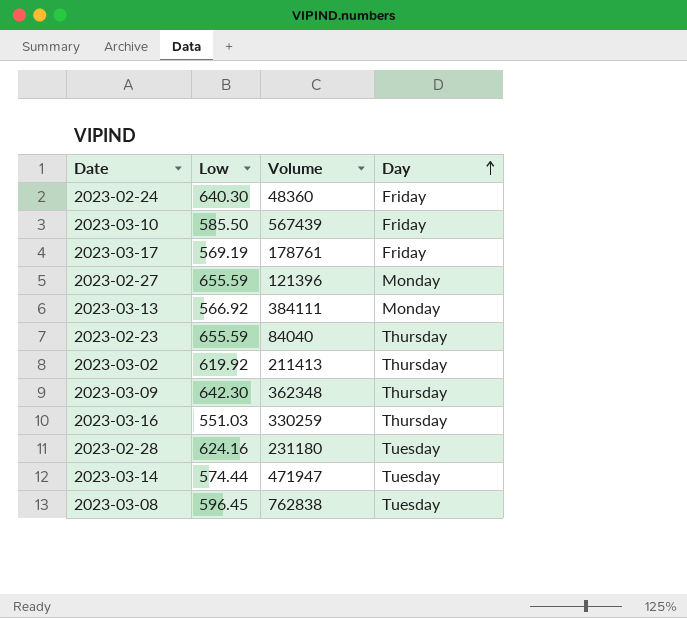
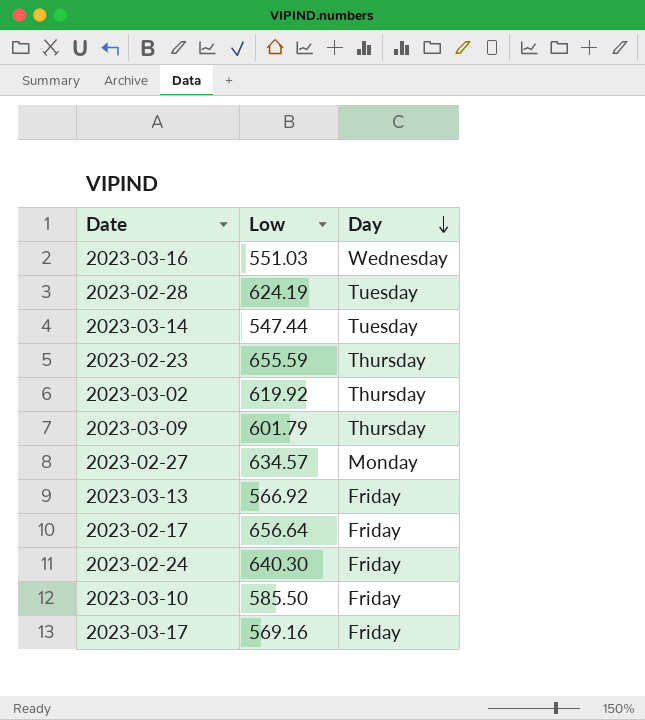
row order: Day ascending -> Day descending
column Volume | position: 3 -> none
row 2023-03-08: 596.45 | 762838 | Tuesday -> none
2023-03-16 | Day: Thursday -> Wednesday
2023-02-28 | Low: 624.16 -> 624.19
2023-03-14 | Low: 574.44 -> 547.44
2023-03-09 | Low: 642.30 -> 601.79
2023-02-27 | Low: 655.59 -> 634.57
2023-03-13 | Day: Monday -> Friday
row 2023-02-17: none -> 656.64 | Friday
2023-03-17 | Low: 569.19 -> 569.16

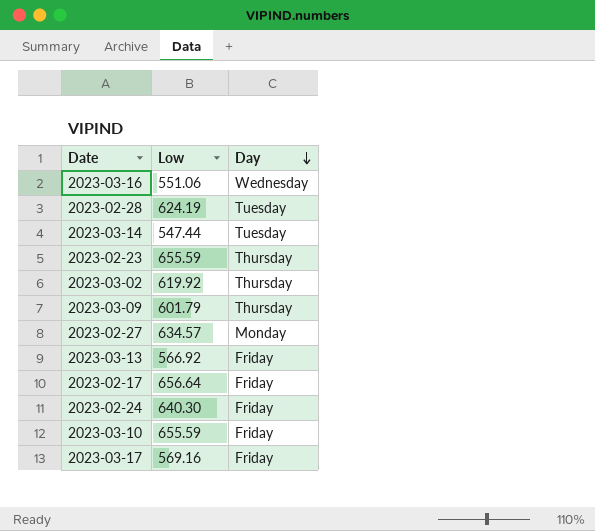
2023-03-16 | Low: 551.03 -> 551.06
2023-03-10 | Low: 585.50 -> 655.59

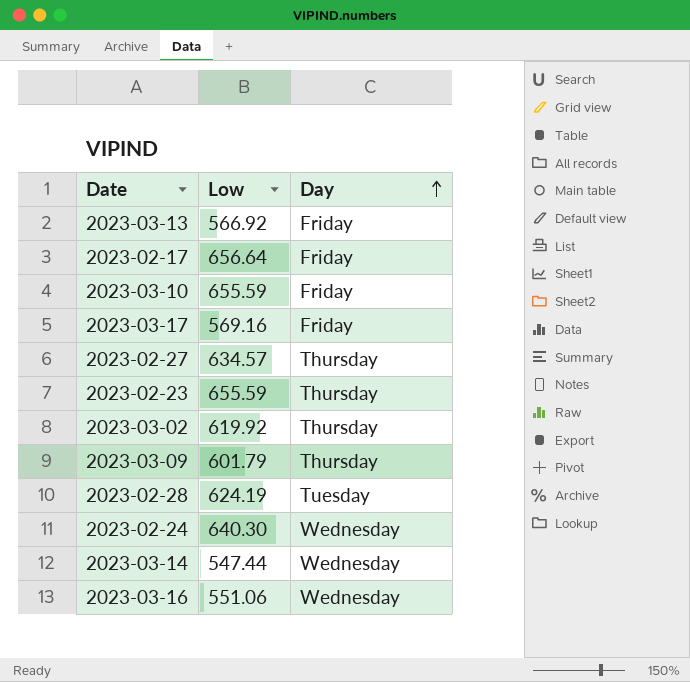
row order: Day descending -> Day ascending
2023-02-27 | Day: Monday -> Thursday
2023-02-24 | Day: Friday -> Wednesday
2023-03-14 | Day: Tuesday -> Wednesday

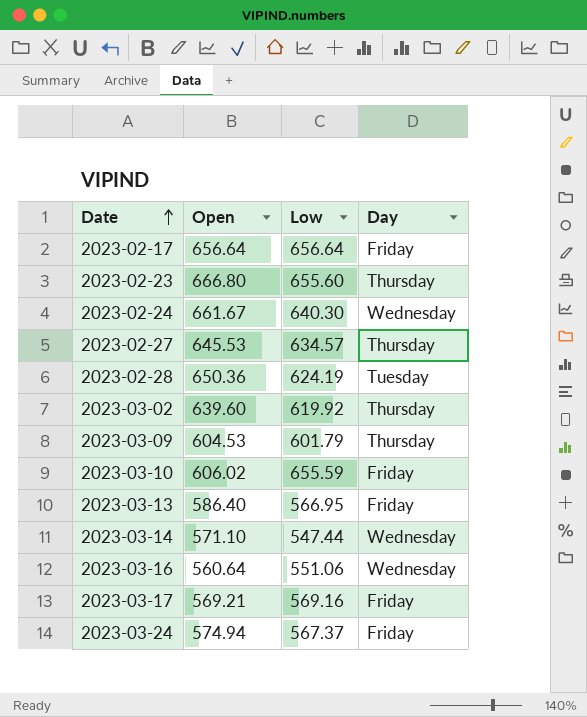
row order: Day ascending -> Date ascending
column Open | position: none -> 2
2023-02-23 | Low: 655.59 -> 655.60
2023-03-13 | Low: 566.92 -> 566.95
row 2023-03-24: none -> 574.94 | 567.37 | Friday

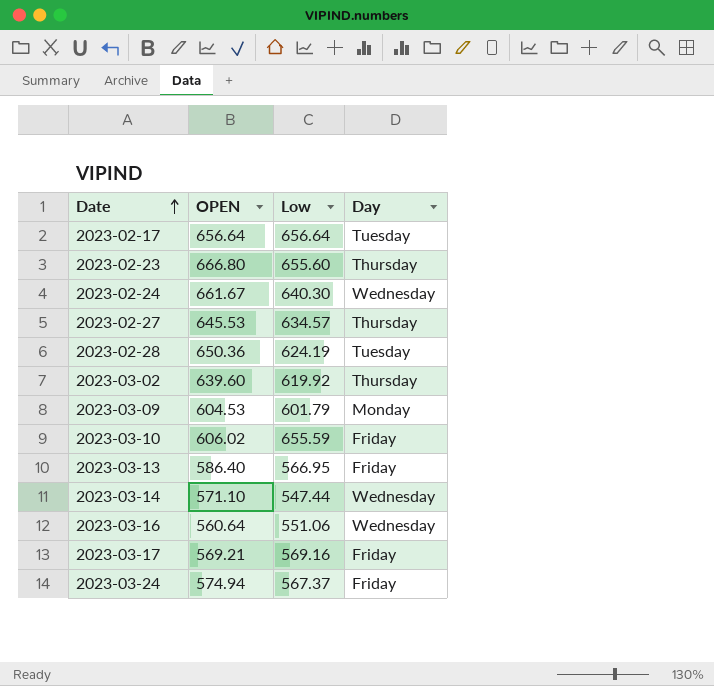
column name: Open -> OPEN
2023-02-17 | Day: Friday -> Tuesday
2023-03-09 | Day: Thursday -> Monday

